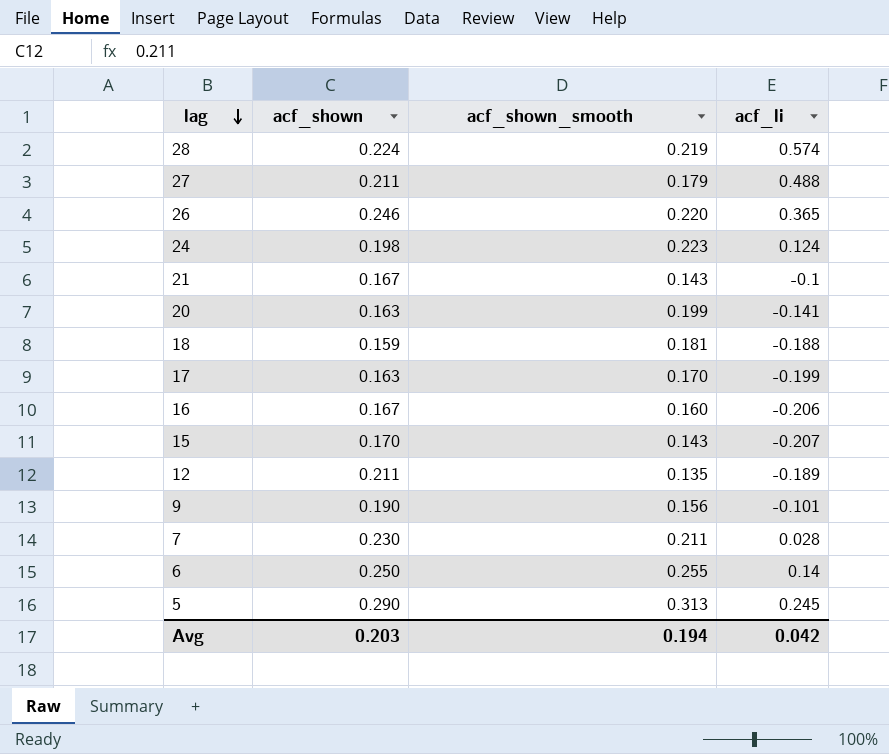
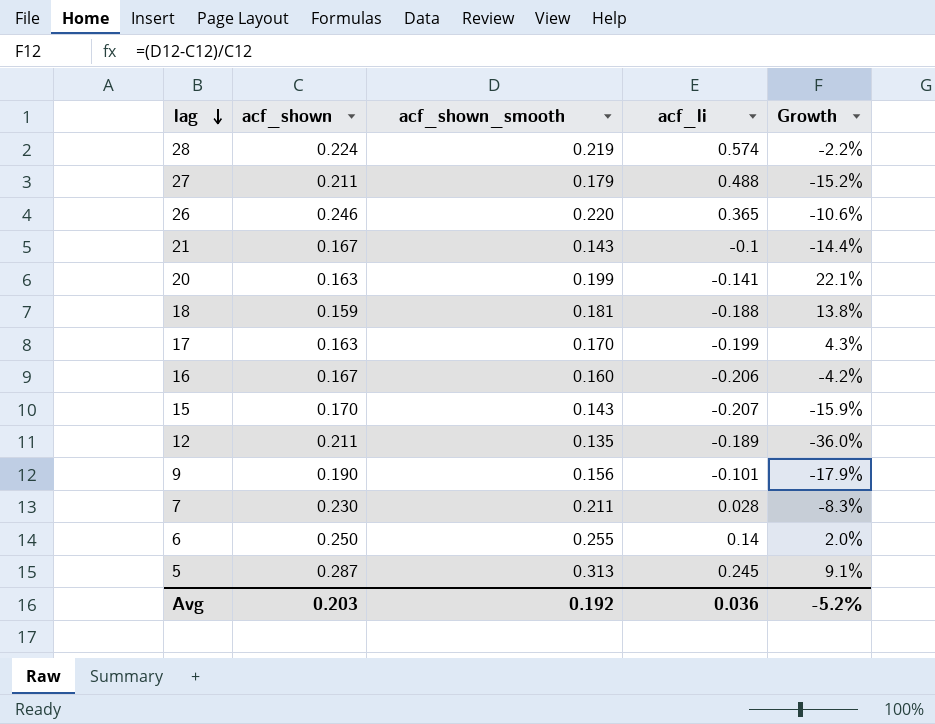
column Growth | formula: none -> ([acf_shown_smooth] - [acf_shown]) / [acf_shown]
row 24: 0.198 | 0.223 | 0.124 -> none
5 | acf_shown: 0.290 -> 0.287
Avg | acf_shown_smooth: 0.194 -> 0.192
Avg | acf_li: 0.042 -> 0.036

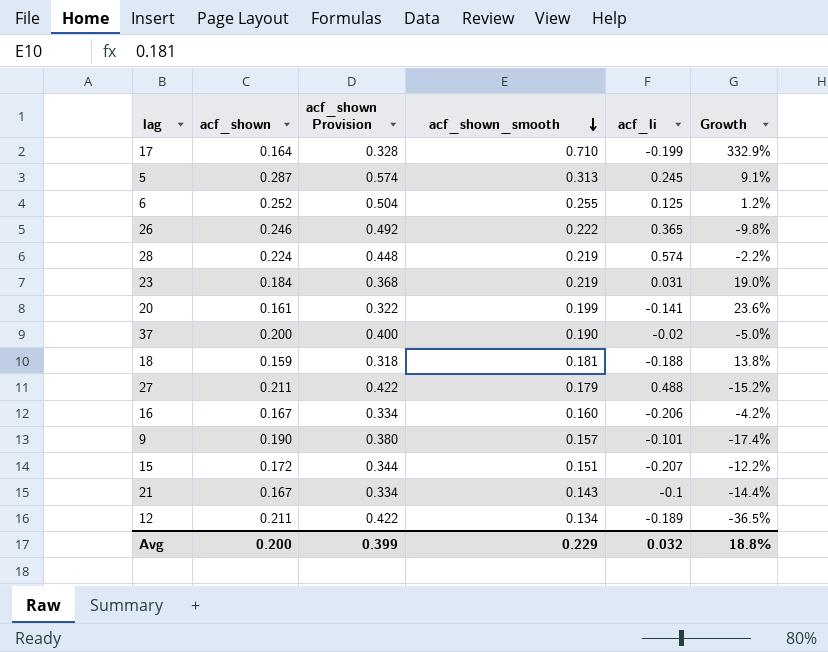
row order: lag descending -> acf_shown_smooth descending
column acf_shown Provision | formula: none -> [acf_shown] * 2
row 7: 0.230 | 0.211 | 0.028 | -8.3% -> none
17 | acf_shown: 0.163 -> 0.164
17 | acf_shown_smooth: 0.170 -> 0.710
17 | Growth: 4.3% -> 332.9%
6 | acf_shown: 0.250 -> 0.252
6 | acf_li: 0.14 -> 0.125
6 | Growth: 2.0% -> 1.2%
26 | acf_shown_smooth: 0.220 -> 0.222
26 | Growth: -10.6% -> -9.8%
row 23: none -> 0.184 | 0.368 | 0.219 | 0.031 | 19.0%
20 | acf_shown: 0.163 -> 0.161
20 | Growth: 22.1% -> 23.6%
row 37: none -> 0.200 | 0.400 | 0.190 | -0.02 | -5.0%
9 | acf_shown_smooth: 0.156 -> 0.157
9 | Growth: -17.9% -> -17.4%
15 | acf_shown: 0.170 -> 0.172
15 | acf_shown_smooth: 0.143 -> 0.151
15 | Growth: -15.9% -> -12.2%
12 | acf_shown_smooth: 0.135 -> 0.134
12 | Growth: -36.0% -> -36.5%
Avg | acf_shown: 0.203 -> 0.200
Avg | acf_shown_smooth: 0.192 -> 0.229
Avg | acf_li: 0.036 -> 0.032
Avg | Growth: -5.2% -> 18.8%

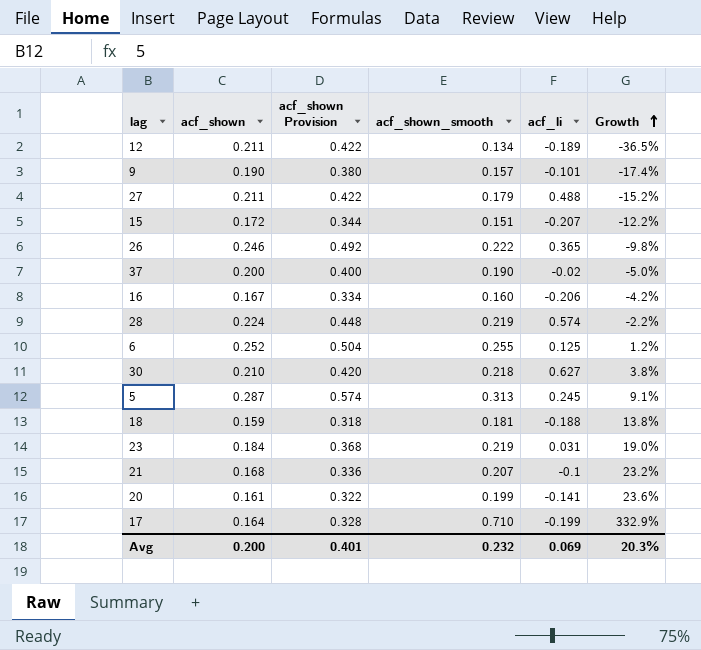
row order: acf_shown_smooth descending -> Growth ascending
row 30: none -> 0.210 | 0.420 | 0.218 | 0.627 | 3.8%
21 | acf_shown: 0.167 -> 0.168
21 | acf_shown Provision: 0.334 -> 0.336
21 | acf_shown_smooth: 0.143 -> 0.207
21 | Growth: -14.4% -> 23.2%
Avg | acf_shown Provision: 0.399 -> 0.401
Avg | acf_shown_smooth: 0.229 -> 0.232
Avg | acf_li: 0.032 -> 0.069
Avg | Growth: 18.8% -> 20.3%

